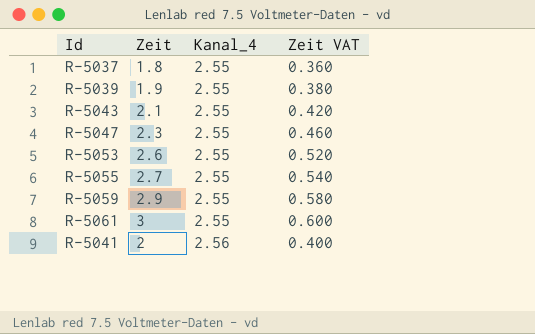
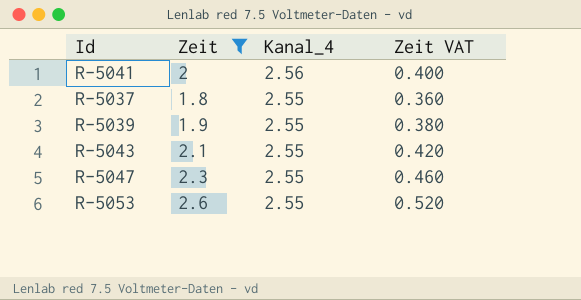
filter: none -> Zeit <= 2.6
row order: Kanal_4 ascending -> Kanal_4 descending

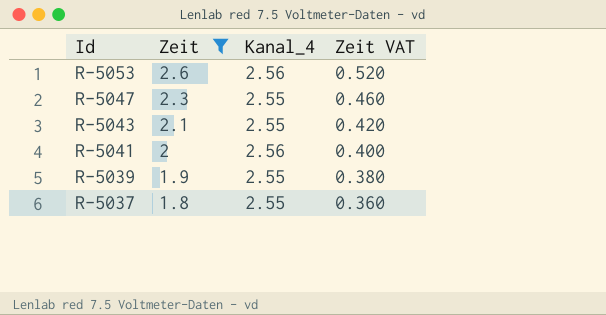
row order: Kanal_4 descending -> Id descending
R-5053 | Kanal_4: 2.55 -> 2.56

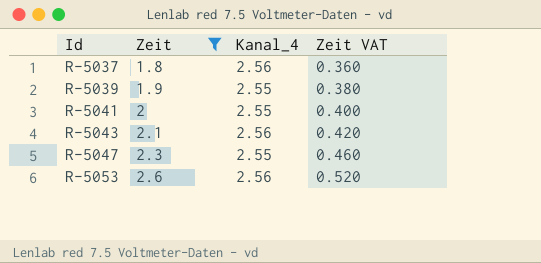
row order: Id descending -> Id ascending
R-5037 | Kanal_4: 2.55 -> 2.56
R-5041 | Kanal_4: 2.56 -> 2.55
R-5043 | Kanal_4: 2.55 -> 2.56

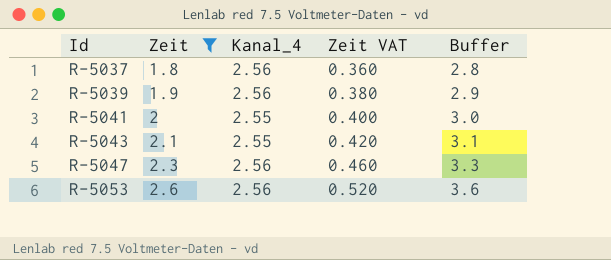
column Buffer | formula: none -> [Zeit] + 1
R-5039 | Kanal_4: 2.55 -> 2.56
R-5043 | Kanal_4: 2.56 -> 2.55
R-5047 | Kanal_4: 2.55 -> 2.56

